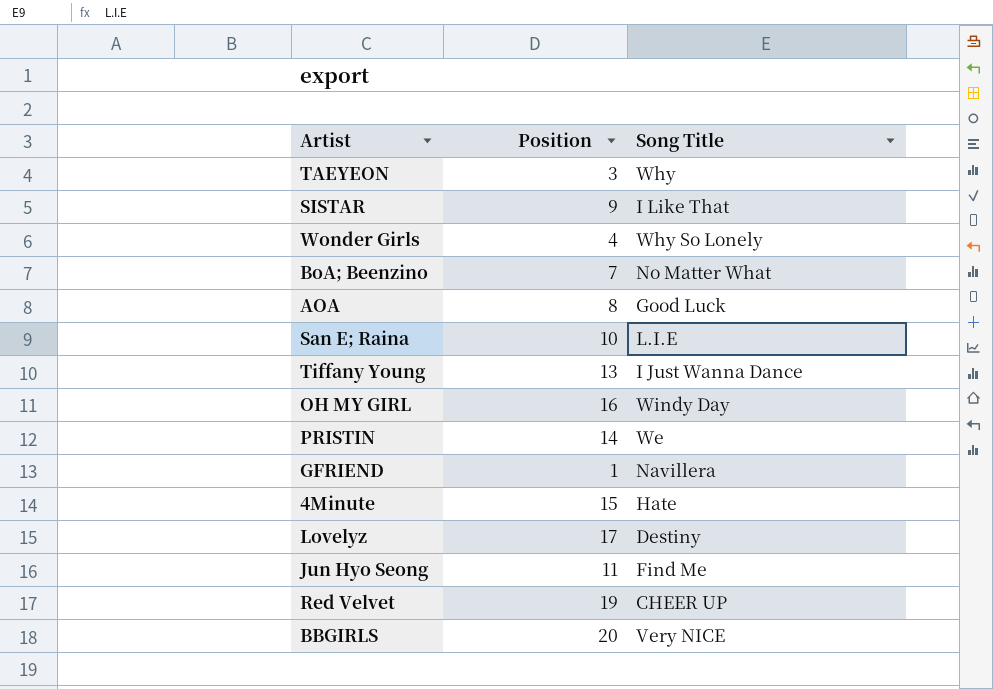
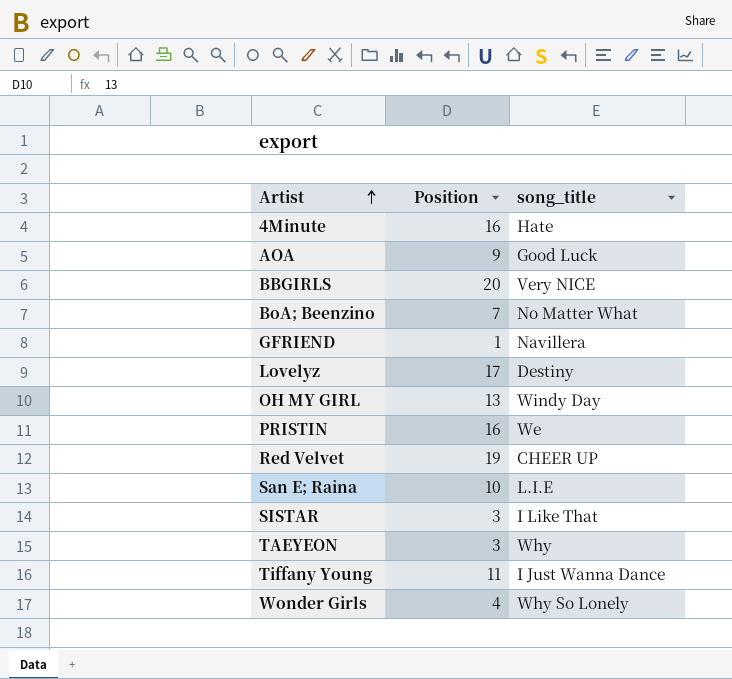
row order: none -> Artist ascending
column name: Song Title -> song_title
row Jun Hyo Seong: 11 | Find Me -> none
4Minute | Position: 15 -> 16
AOA | Position: 8 -> 9
OH MY GIRL | Position: 16 -> 13
PRISTIN | Position: 14 -> 16
SISTAR | Position: 9 -> 3
Tiffany Young | Position: 13 -> 11

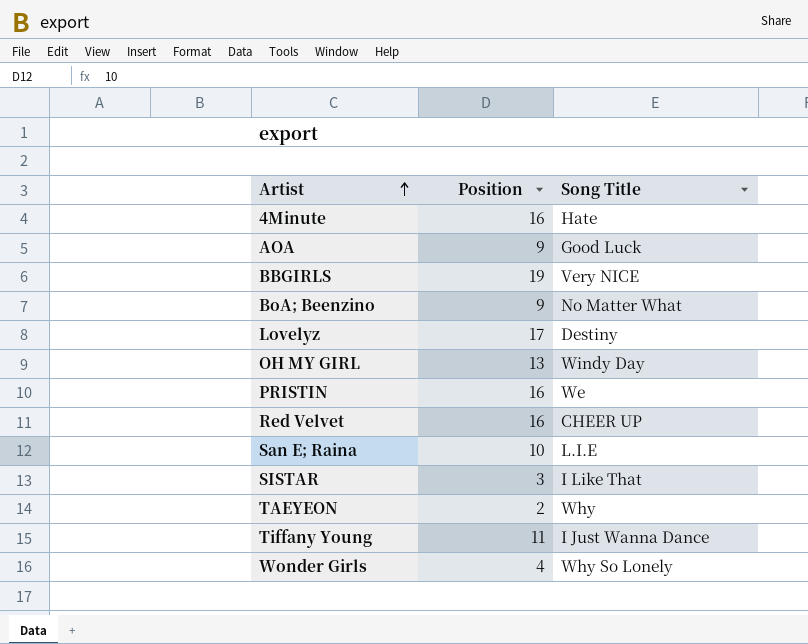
column name: song_title -> Song Title
row GFRIEND: 1 | Navillera -> none
BBGIRLS | Position: 20 -> 19
BoA; Beenzino | Position: 7 -> 9
Red Velvet | Position: 19 -> 16
TAEYEON | Position: 3 -> 2

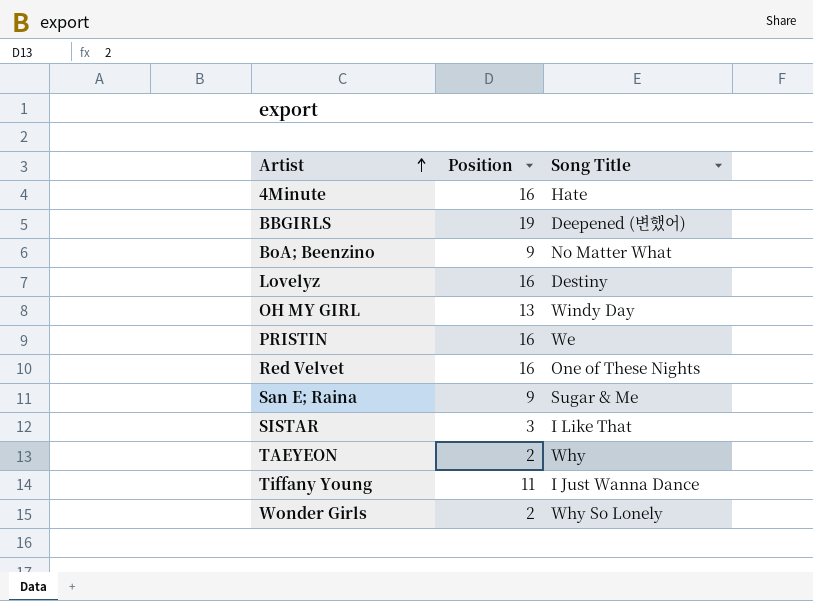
row AOA: 9 | Good Luck -> none
BBGIRLS | Song Title: Very NICE -> Deepened (변했어)
Lovelyz | Position: 17 -> 16
Red Velvet | Song Title: CHEER UP -> One of These Nights
San E; Raina | Position: 10 -> 9
San E; Raina | Song Title: L.I.E -> Sugar & Me
Wonder Girls | Position: 4 -> 2

